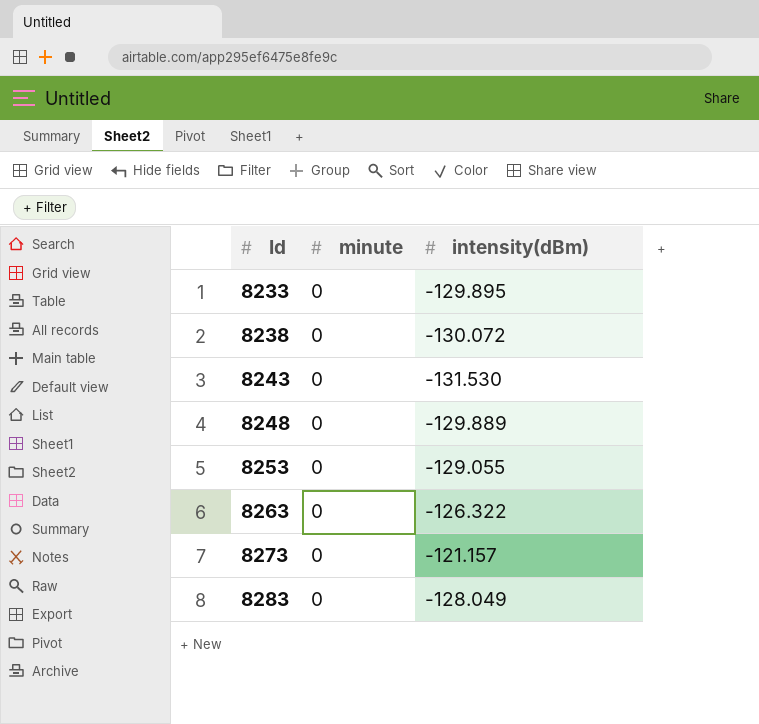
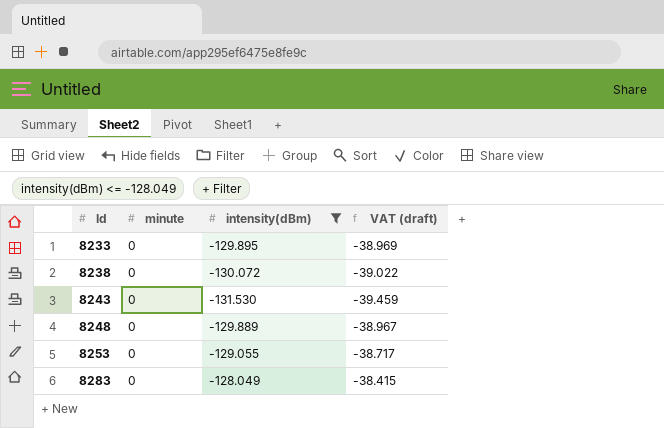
filter: none -> intensity(dBm) <= -128.049
column VAT (draft) | formula: none -> [intensity(dBm)] * 0.3

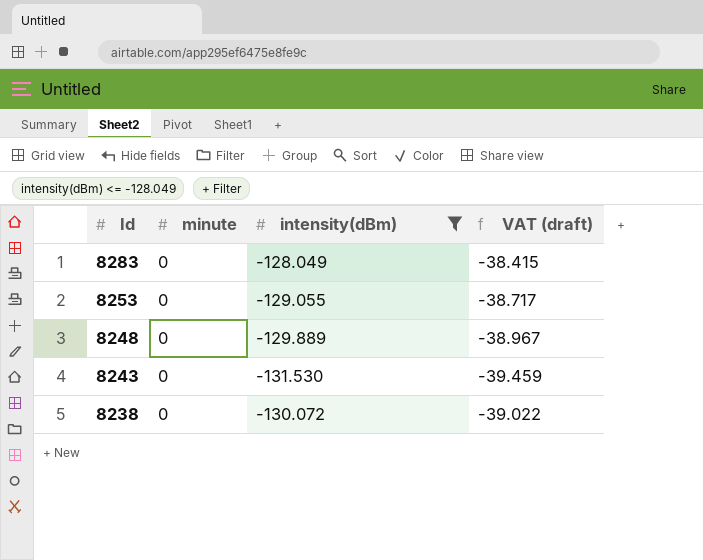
row order: Id ascending -> Id descending
row 8233: 0 | -129.895 | -38.969 -> none

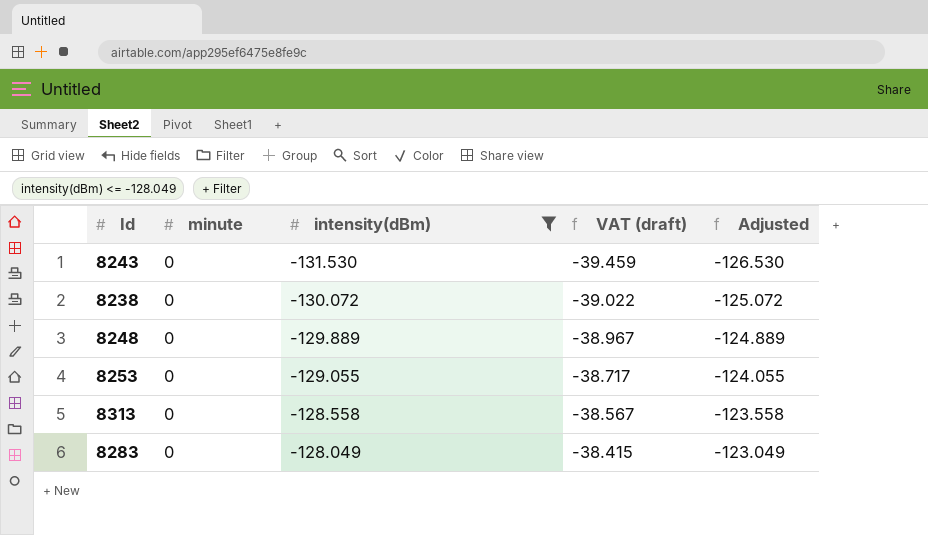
row order: Id descending -> intensity(dBm) ascending
column Adjusted | formula: none -> [intensity(dBm)] + 5
row 8313: none -> 0 | -128.558 | -38.567 | -123.558

